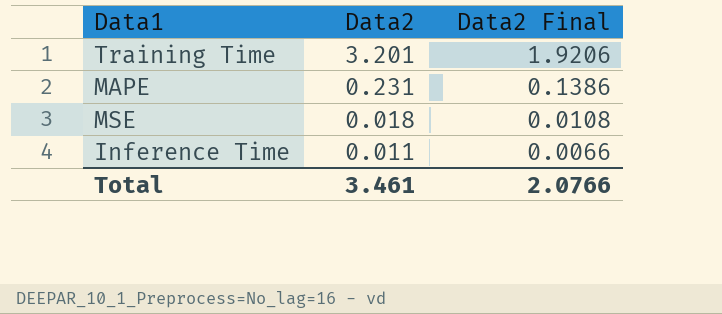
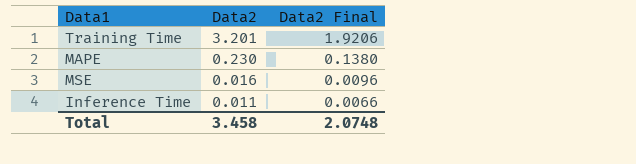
MAPE | Data2: 0.231 -> 0.230
MAPE | Data2 Final: 0.1386 -> 0.1380
MSE | Data2: 0.018 -> 0.016
MSE | Data2 Final: 0.0108 -> 0.0096
Total | Data2: 3.461 -> 3.458
Total | Data2 Final: 2.0766 -> 2.0748

